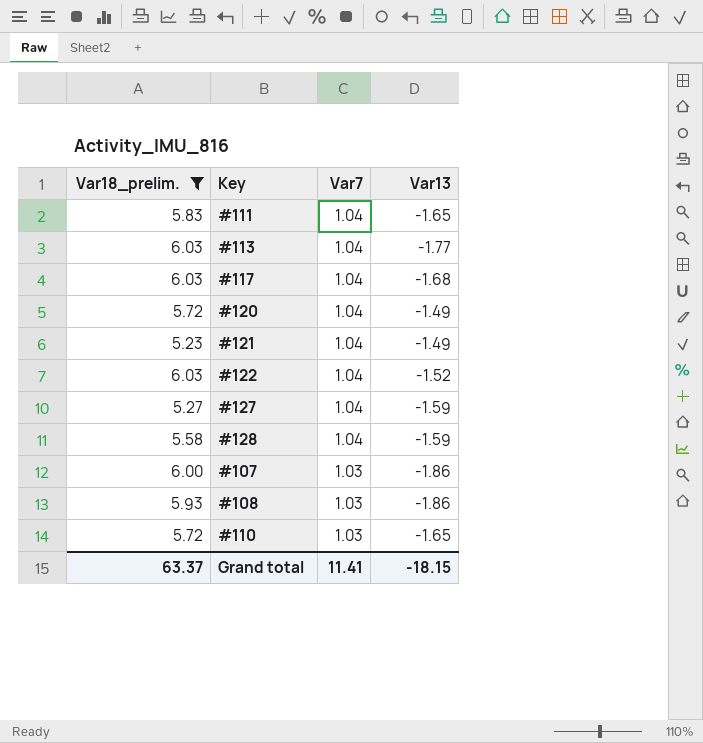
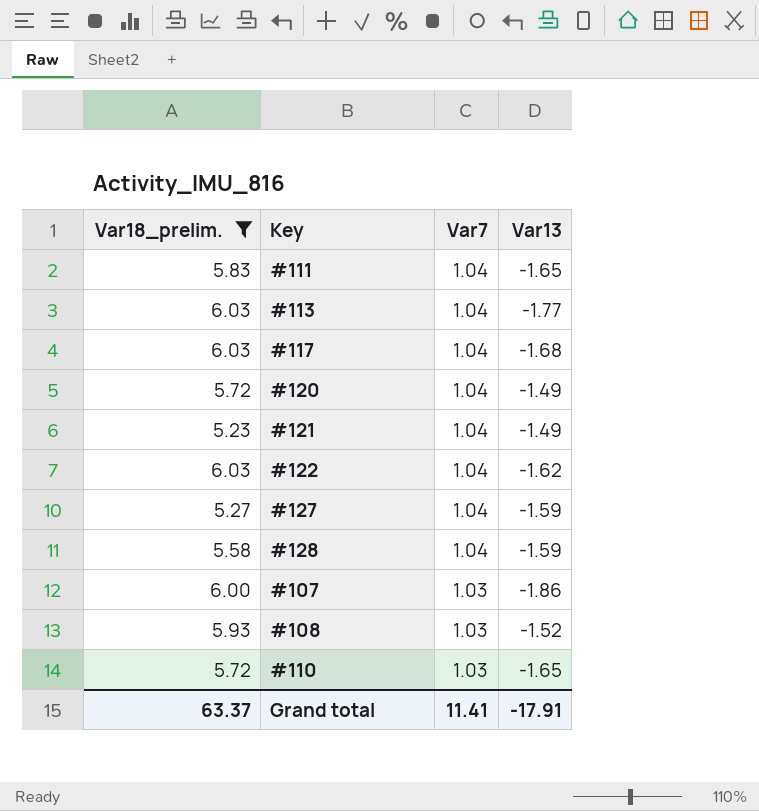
#122 | Var13: -1.52 -> -1.62
#108 | Var13: -1.86 -> -1.52
Grand total | Var13: -18.15 -> -17.91

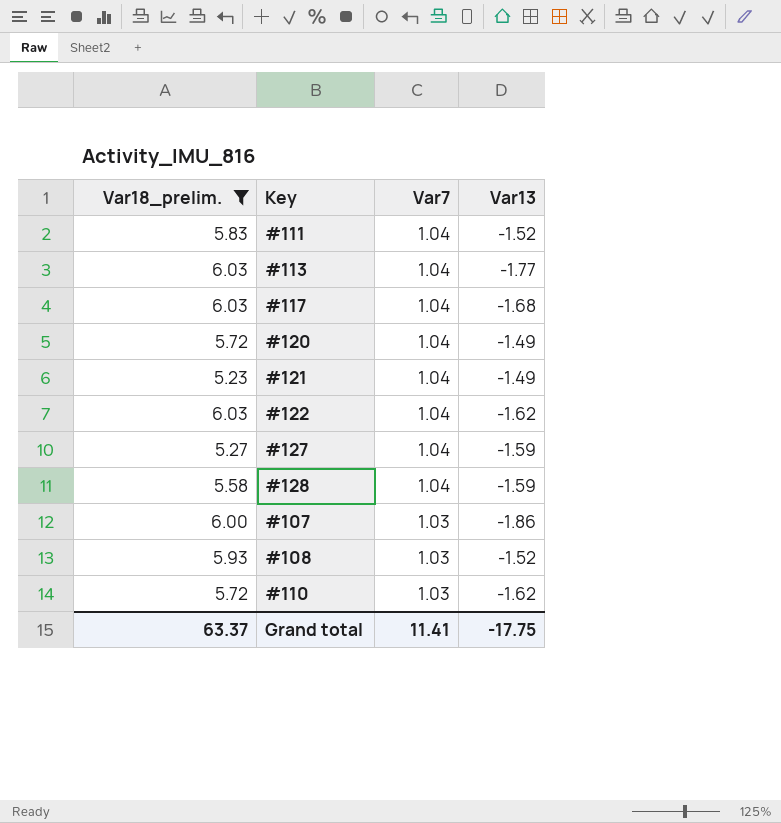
#111 | Var13: -1.65 -> -1.52
#110 | Var13: -1.65 -> -1.62
Grand total | Var13: -17.91 -> -17.75

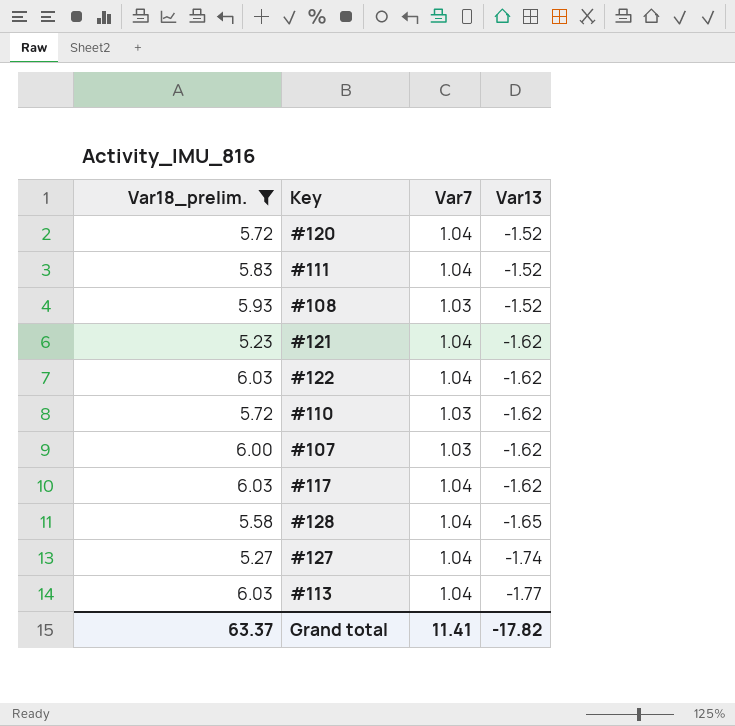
row order: Var7 descending -> Var13 descending
#120 | Var13: -1.49 -> -1.52
#121 | Var13: -1.49 -> -1.62
#107 | Var13: -1.86 -> -1.62
#117 | Var13: -1.68 -> -1.62
#128 | Var13: -1.59 -> -1.65
#127 | Var13: -1.59 -> -1.74
Grand total | Var13: -17.75 -> -17.82

